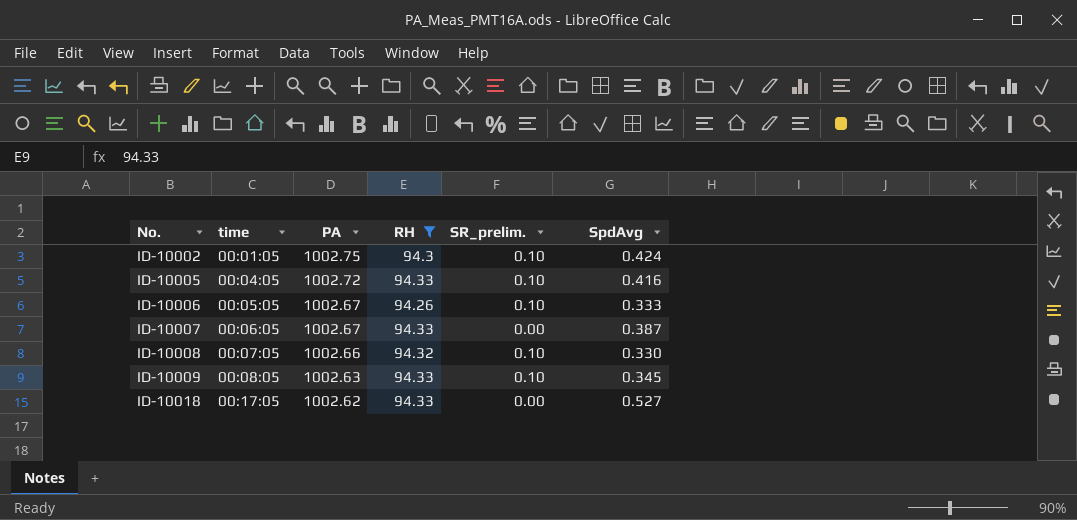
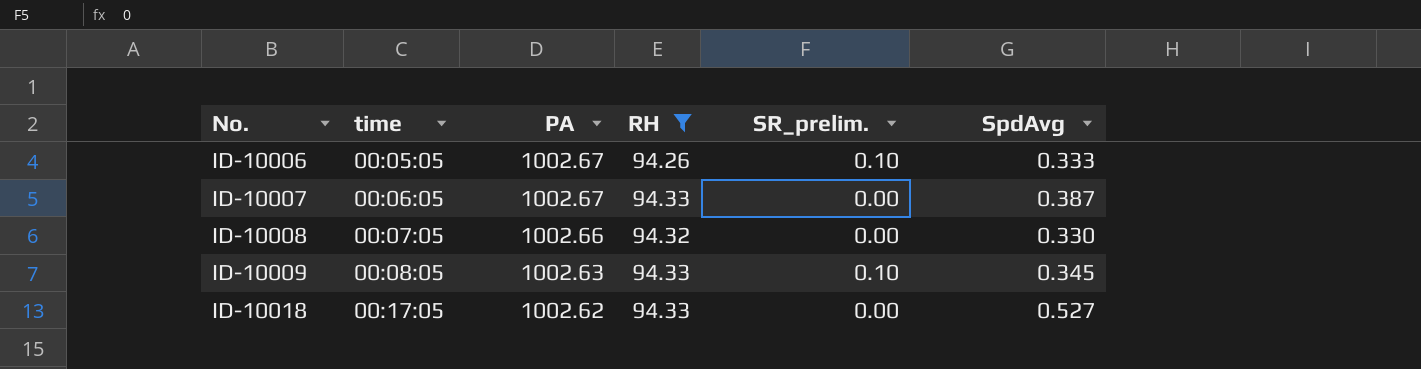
row ID-10002: 00:01:05 | 1002.75 | 94.3 | 0.10 | 0.424 -> none
row ID-10005: 00:04:05 | 1002.72 | 94.33 | 0.10 | 0.416 -> none
ID-10008 | SR_prelim.: 0.10 -> 0.00

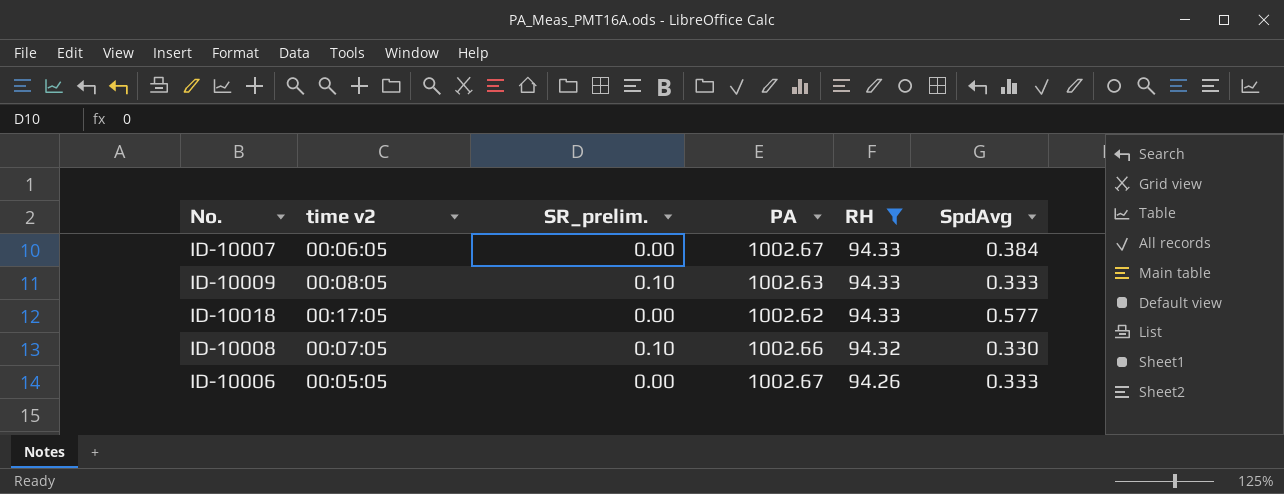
row order: No. ascending -> RH descending
column name: time -> time v2
column SR_prelim. | position: 5 -> 3
ID-10007 | SpdAvg: 0.387 -> 0.384
ID-10009 | SpdAvg: 0.345 -> 0.333
ID-10018 | SpdAvg: 0.527 -> 0.577
ID-10008 | SR_prelim.: 0.00 -> 0.10
ID-10006 | SR_prelim.: 0.10 -> 0.00

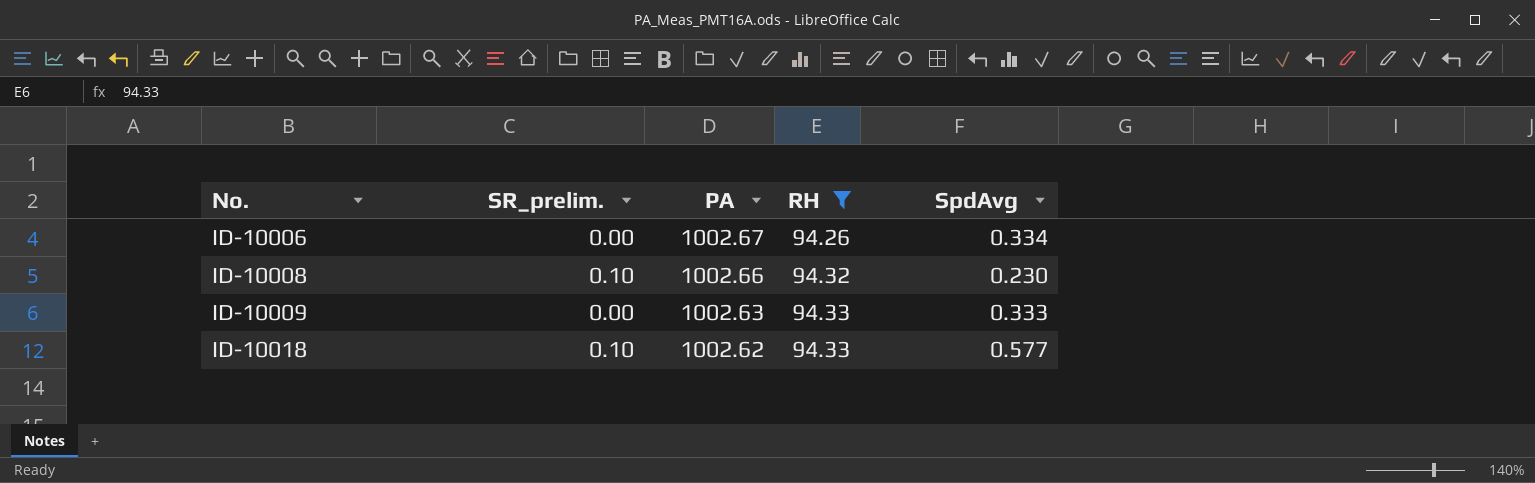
row order: RH descending -> No. ascending
column time v2 | position: 2 -> none
row ID-10007: 00:06:05 | 0.00 | 1002.67 | 94.33 | 0.384 -> none
ID-10006 | SpdAvg: 0.333 -> 0.334
ID-10008 | SpdAvg: 0.330 -> 0.230
ID-10009 | SR_prelim.: 0.10 -> 0.00
ID-10018 | SR_prelim.: 0.00 -> 0.10

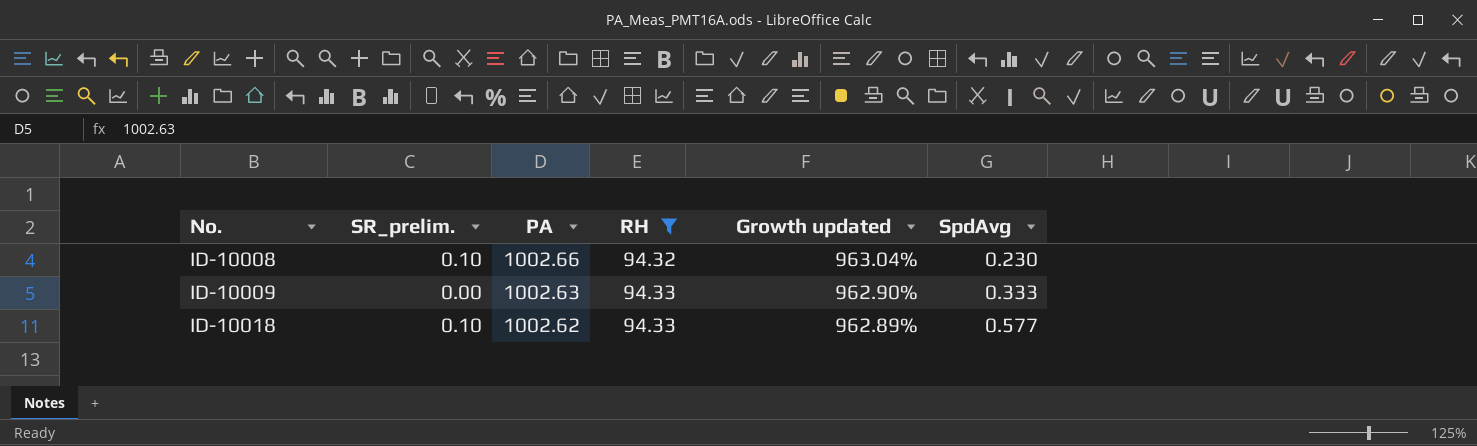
column Growth updated | formula: none -> ([PA] - [RH]) / [RH]
row ID-10006: 0.00 | 1002.67 | 94.26 | 0.334 -> none

